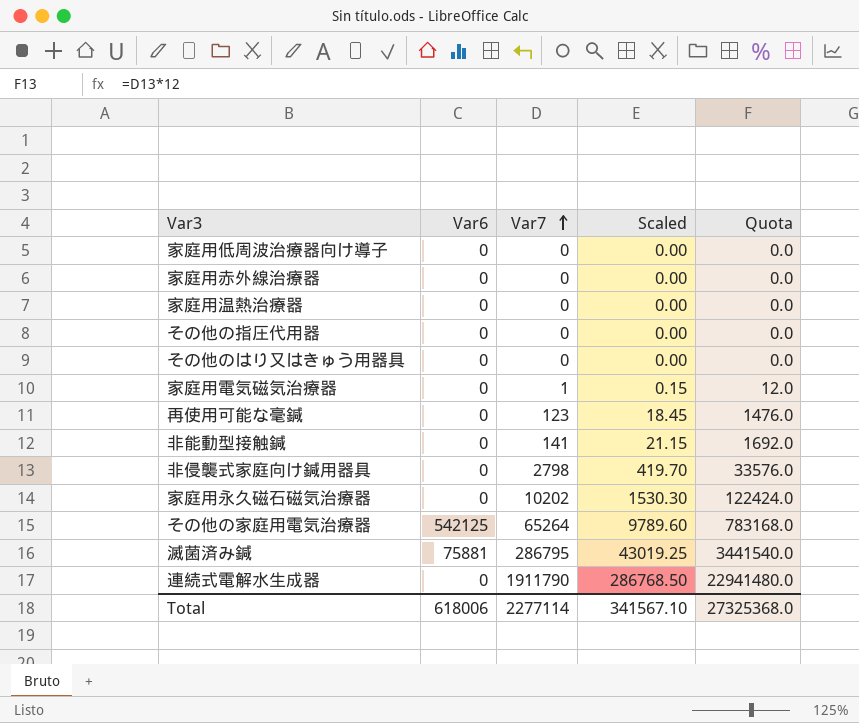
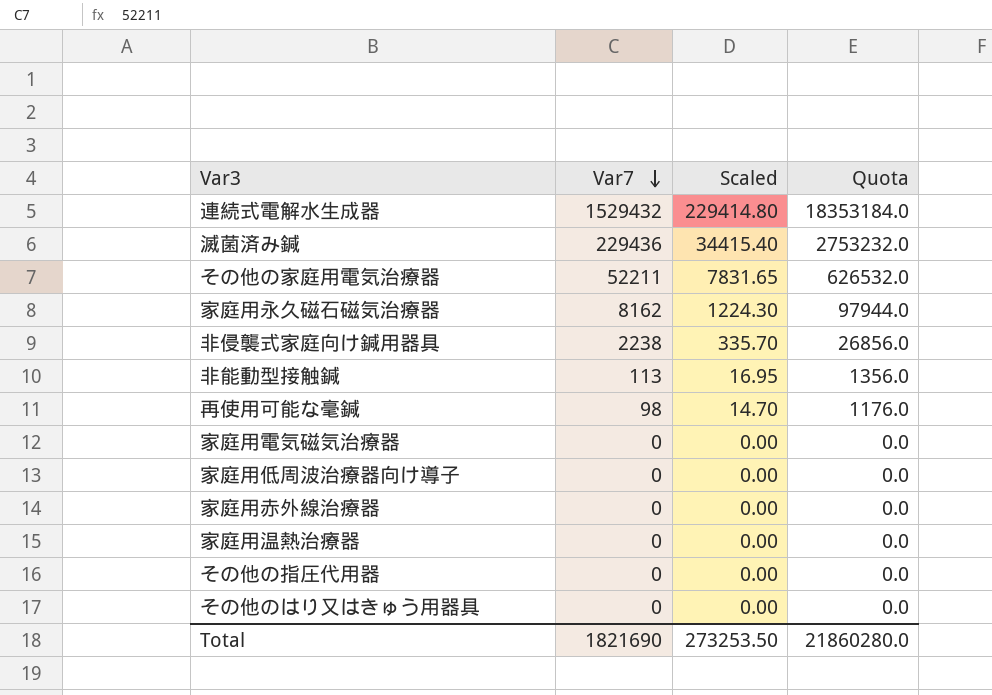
row order: Var7 ascending -> Var7 descending
column Var6 | position: 2 -> none
連続式電解水生成器 | Var7: 1911790 -> 1529432
連続式電解水生成器 | Scaled: 286768.50 -> 229414.80
連続式電解水生成器 | Quota: 22941480.0 -> 18353184.0
滅菌済み鍼 | Var7: 286795 -> 229436
滅菌済み鍼 | Scaled: 43019.25 -> 34415.40
滅菌済み鍼 | Quota: 3441540.0 -> 2753232.0
その他の家庭用電気治療器 | Var7: 65264 -> 52211
その他の家庭用電気治療器 | Scaled: 9789.60 -> 7831.65
その他の家庭用電気治療器 | Quota: 783168.0 -> 626532.0
家庭用永久磁石磁気治療器 | Var7: 10202 -> 8162
家庭用永久磁石磁気治療器 | Scaled: 1530.30 -> 1224.30
家庭用永久磁石磁気治療器 | Quota: 122424.0 -> 97944.0
非侵襲式家庭向け鍼用器具 | Var7: 2798 -> 2238
非侵襲式家庭向け鍼用器具 | Scaled: 419.70 -> 335.70
非侵襲式家庭向け鍼用器具 | Quota: 33576.0 -> 26856.0
非能動型接触鍼 | Var7: 141 -> 113
非能動型接触鍼 | Scaled: 21.15 -> 16.95
非能動型接触鍼 | Quota: 1692.0 -> 1356.0
再使用可能な毫鍼 | Var7: 123 -> 98
再使用可能な毫鍼 | Scaled: 18.45 -> 14.70
再使用可能な毫鍼 | Quota: 1476.0 -> 1176.0
家庭用電気磁気治療器 | Var7: 1 -> 0
家庭用電気磁気治療器 | Scaled: 0.15 -> 0.00
家庭用電気磁気治療器 | Quota: 12.0 -> 0.0
Total | Var7: 2277114 -> 1821690
Total | Scaled: 341567.10 -> 273253.50
Total | Quota: 27325368.0 -> 21860280.0

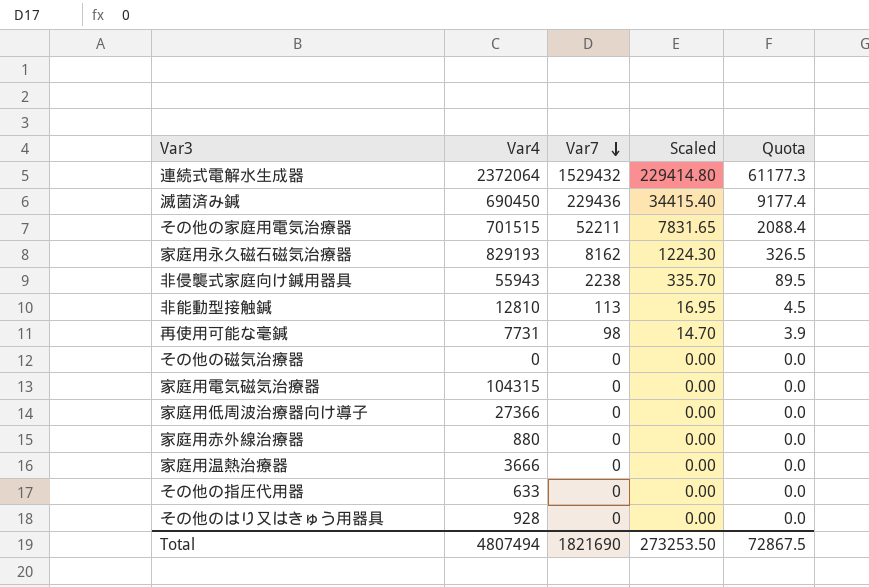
column Var4 | position: none -> 2
column Quota | formula: [Var7] * 12 -> [Var7] * 0.04
row その他の磁気治療器: none -> 0 | 0 | 0.00 | 0.0
Total | Quota: 21860280.0 -> 72867.5

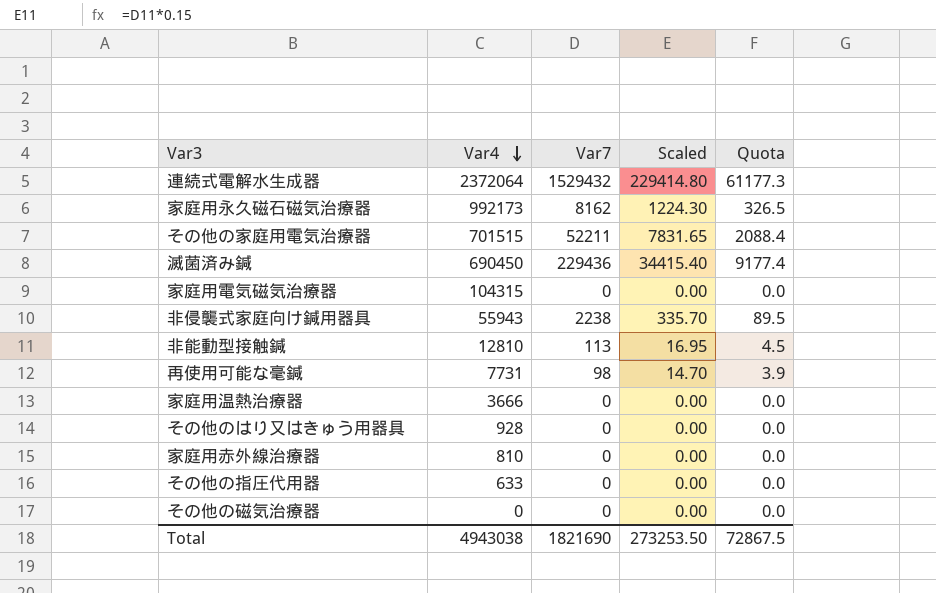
row order: Var7 descending -> Var4 descending
row 家庭用低周波治療器向け導子: 27366 | 0 | 0.00 | 0.0 -> none
家庭用永久磁石磁気治療器 | Var4: 829193 -> 992173
家庭用赤外線治療器 | Var4: 880 -> 810
Total | Var4: 4807494 -> 4943038

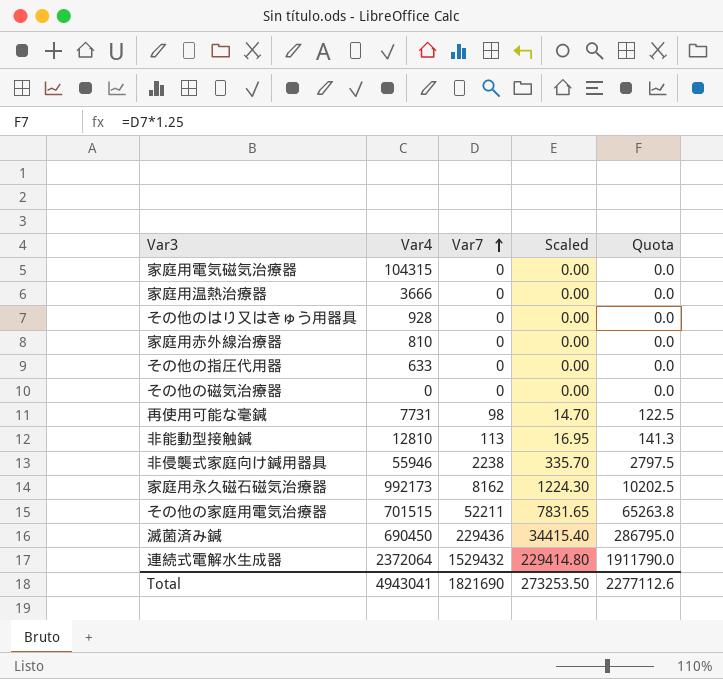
row order: Var4 descending -> Var7 ascending
column Quota | formula: [Var7] * 0.04 -> [Var7] * 1.25
非侵襲式家庭向け鍼用器具 | Var4: 55943 -> 55946
Total | Var4: 4943038 -> 4943041
Total | Quota: 72867.5 -> 2277112.6

